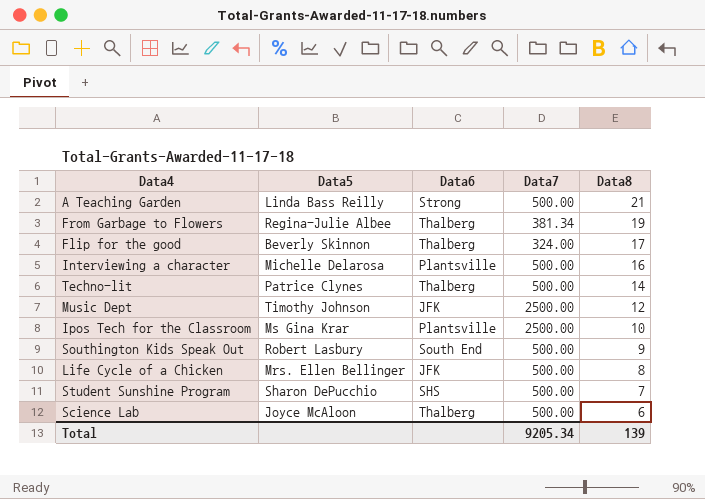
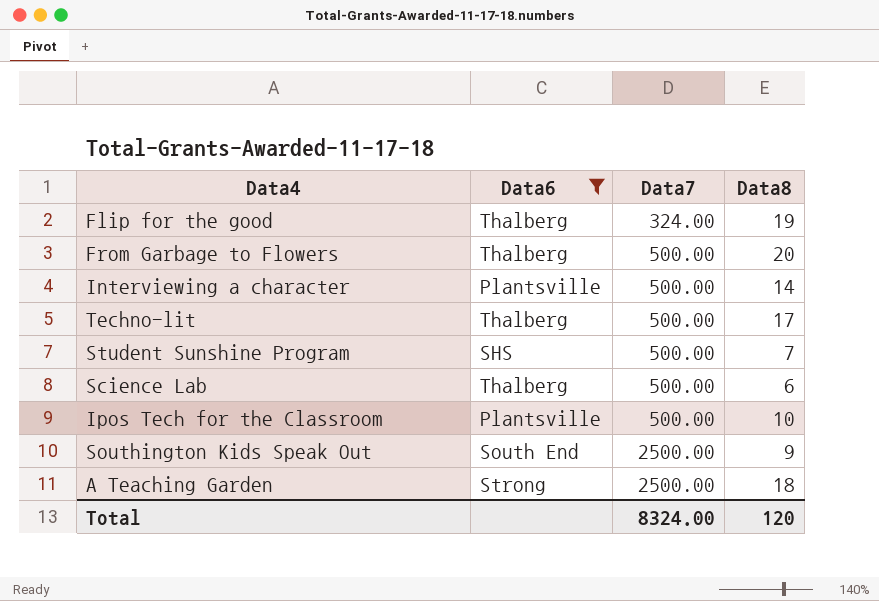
filter: none -> Data6 != JFK
row order: Data8 descending -> Data7 ascending
column Data5 | position: 2 -> none
Flip for the good | Data8: 17 -> 19
From Garbage to Flowers | Data7: 381.34 -> 500.00
From Garbage to Flowers | Data8: 19 -> 20
Interviewing a character | Data8: 16 -> 14
Techno-lit | Data8: 14 -> 17
Ipos Tech for the Classroom | Data7: 2500.00 -> 500.00
Southington Kids Speak Out | Data7: 500.00 -> 2500.00
A Teaching Garden | Data7: 500.00 -> 2500.00
A Teaching Garden | Data8: 21 -> 18
Total | Data7: 9205.34 -> 8324.00
Total | Data8: 139 -> 120

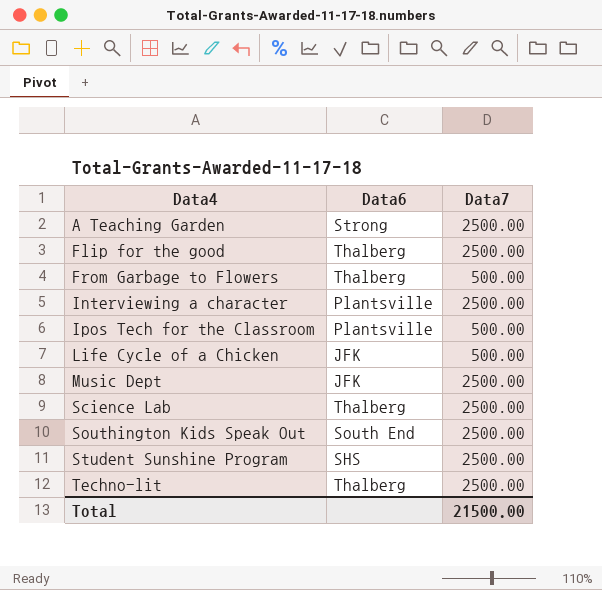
filter: Data6 != JFK -> none
row order: Data7 ascending -> Data4 ascending
column Data8 | position: 4 -> none
Flip for the good | Data7: 324.00 -> 2500.00
Interviewing a character | Data7: 500.00 -> 2500.00
Science Lab | Data7: 500.00 -> 2500.00
Student Sunshine Program | Data7: 500.00 -> 2500.00
Techno-lit | Data7: 500.00 -> 2500.00
Total | Data7: 8324.00 -> 21500.00

